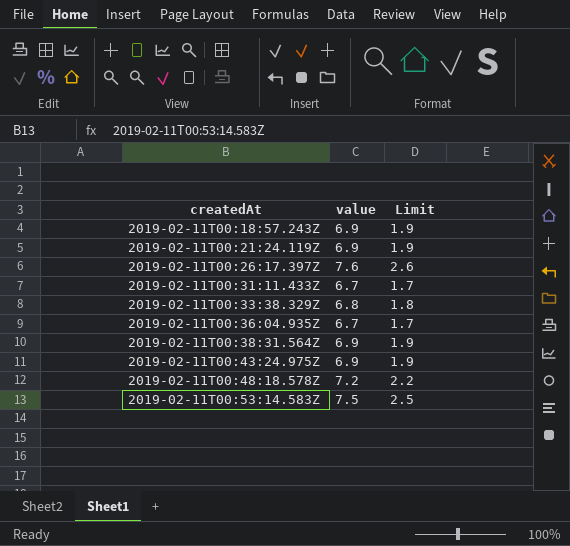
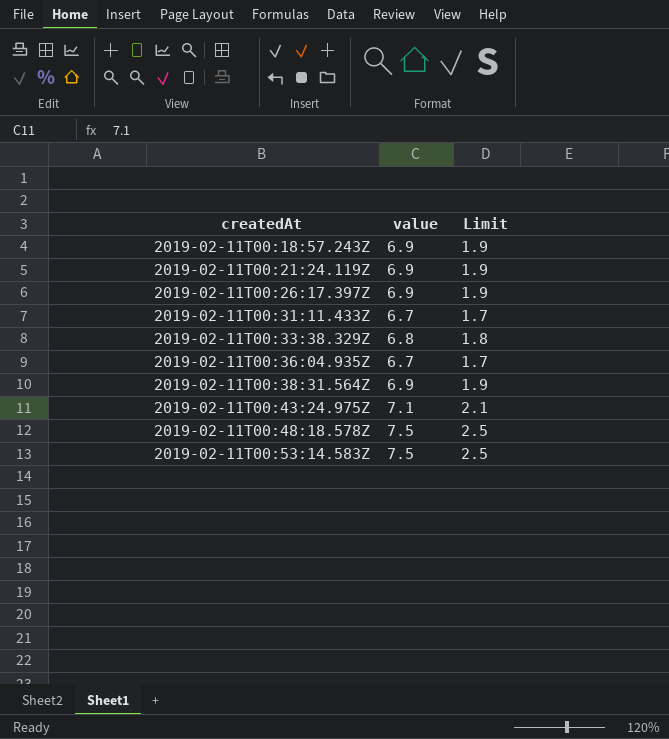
2019-02-11T00:26:17.397Z | value: 7.6 -> 6.9
2019-02-11T00:26:17.397Z | Limit: 2.6 -> 1.9
2019-02-11T00:43:24.975Z | value: 6.9 -> 7.1
2019-02-11T00:43:24.975Z | Limit: 1.9 -> 2.1
2019-02-11T00:48:18.578Z | value: 7.2 -> 7.5
2019-02-11T00:48:18.578Z | Limit: 2.2 -> 2.5

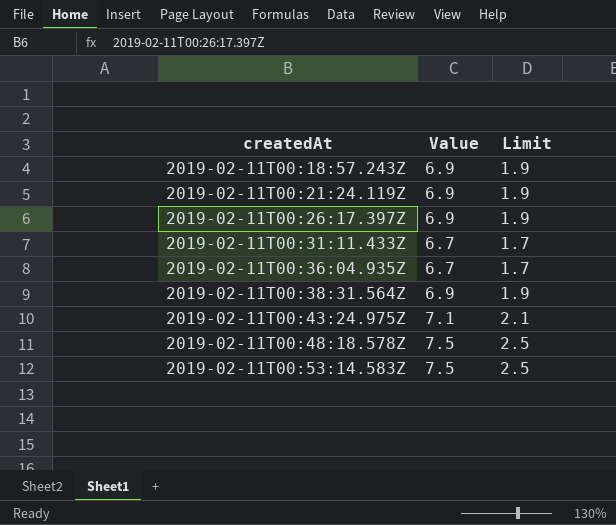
column name: value -> Value
row 2019-02-11T00:33:38.329Z: 6.8 | 1.8 -> none

